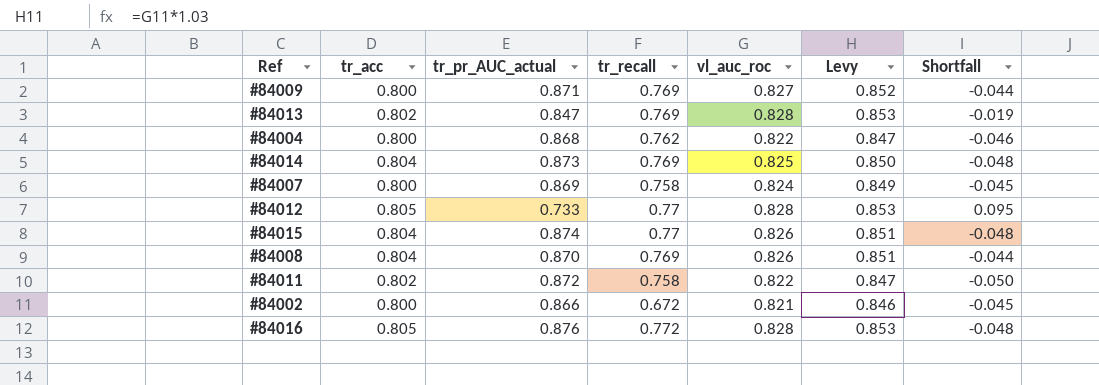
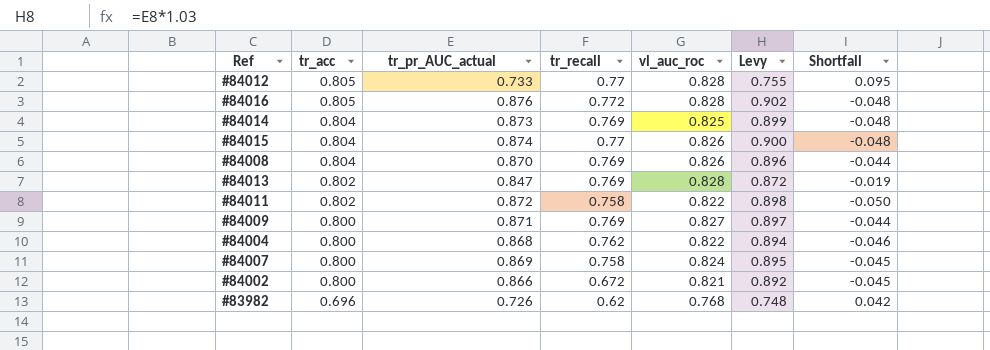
row order: none -> tr_acc descending
column Levy | formula: [vl_auc_roc] * 1.03 -> [tr_pr_AUC_actual] * 1.03
row #83982: none -> 0.696 | 0.726 | 0.62 | 0.768 | 0.748 | 0.042

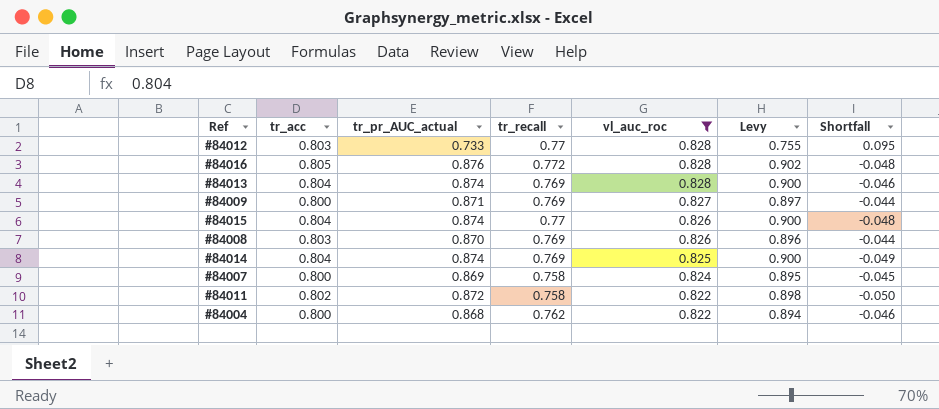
filter: none -> vl_auc_roc >= 0.822
row order: tr_acc descending -> vl_auc_roc descending
#84012 | tr_acc: 0.805 -> 0.803
#84013 | tr_acc: 0.802 -> 0.804
#84013 | tr_pr_AUC_actual: 0.847 -> 0.874
#84013 | Levy: 0.872 -> 0.900
#84013 | Shortfall: -0.019 -> -0.046
#84008 | tr_acc: 0.804 -> 0.803
#84014 | tr_pr_AUC_actual: 0.873 -> 0.874
#84014 | Levy: 0.899 -> 0.900
#84014 | Shortfall: -0.048 -> -0.049

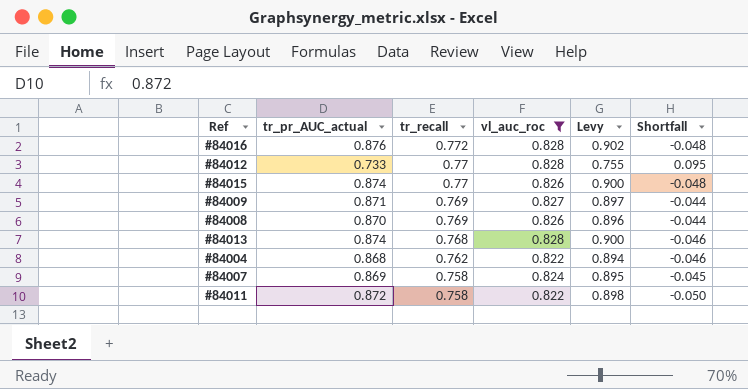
row order: vl_auc_roc descending -> tr_recall descending
column tr_acc | position: 2 -> none
row #84014: 0.804 | 0.874 | 0.769 | 0.825 | 0.900 | -0.049 -> none
#84013 | tr_recall: 0.769 -> 0.768

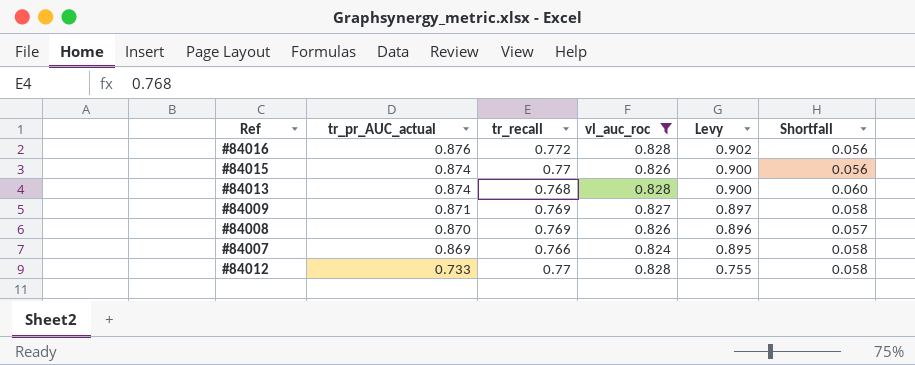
row order: tr_recall descending -> tr_pr_AUC_actual descending
column Shortfall | formula: [vl_auc_roc] - [tr_pr_AUC_actual] -> [vl_auc_roc] - [tr_recall]
row #84004: 0.868 | 0.762 | 0.822 | 0.894 | -0.046 -> none
row #84011: 0.872 | 0.758 | 0.822 | 0.898 | -0.050 -> none
#84007 | tr_recall: 0.758 -> 0.766

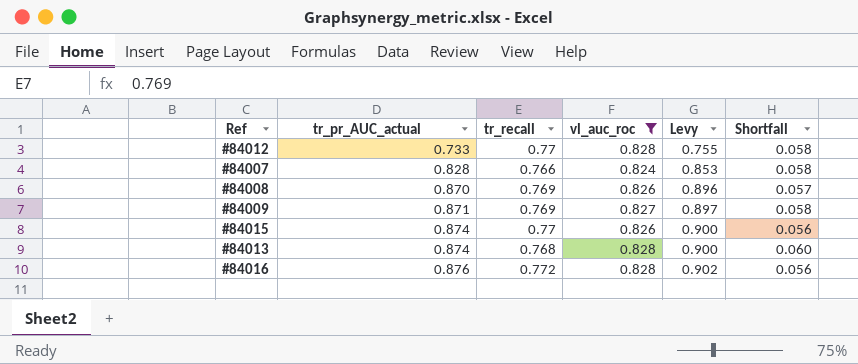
row order: tr_pr_AUC_actual descending -> tr_pr_AUC_actual ascending
#84007 | tr_pr_AUC_actual: 0.869 -> 0.828
#84007 | Levy: 0.895 -> 0.853

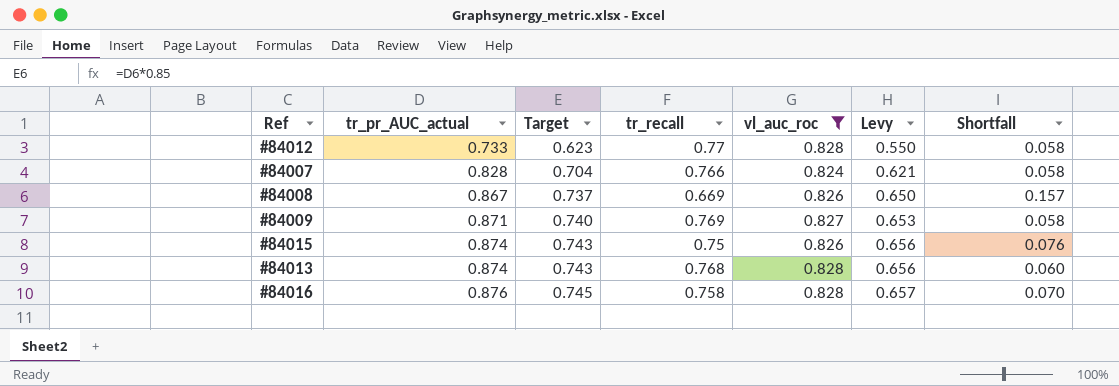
column Target | formula: none -> [tr_pr_AUC_actual] * 0.85
column Levy | formula: [tr_pr_AUC_actual] * 1.03 -> [tr_pr_AUC_actual] * 0.75
#84008 | tr_pr_AUC_actual: 0.870 -> 0.867
#84008 | tr_recall: 0.769 -> 0.669
#84008 | Shortfall: 0.057 -> 0.157
#84015 | tr_recall: 0.77 -> 0.75
#84015 | Shortfall: 0.056 -> 0.076
#84016 | tr_recall: 0.772 -> 0.758
#84016 | Shortfall: 0.056 -> 0.070

